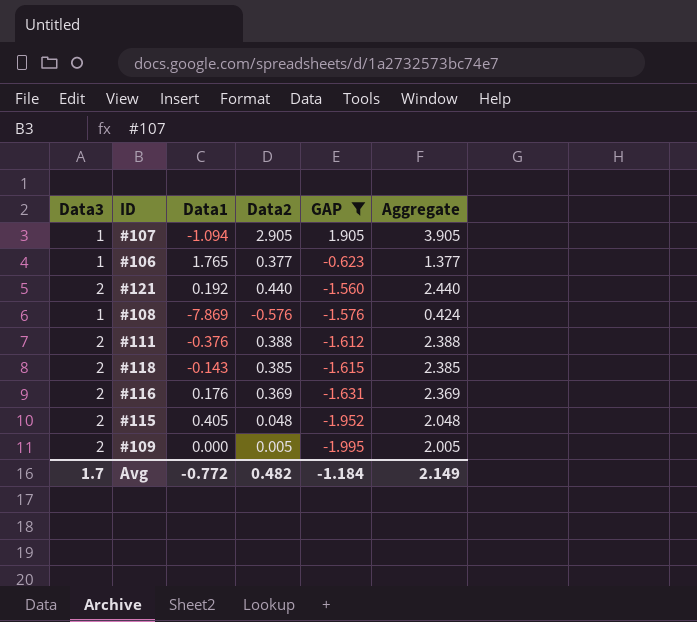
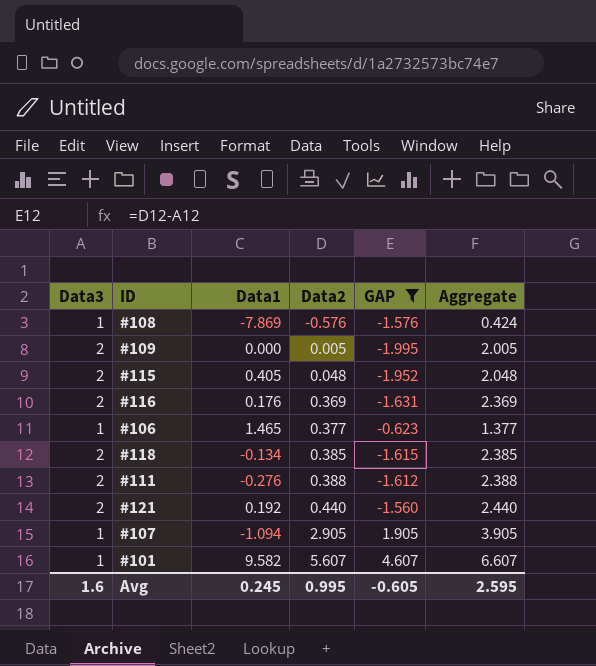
row order: GAP descending -> Data2 ascending
#106 | Data1: 1.765 -> 1.465
#118 | Data1: -0.143 -> -0.134
#111 | Data1: -0.376 -> -0.276
row #101: none -> 1 | 9.582 | 5.607 | 4.607 | 6.607
Avg | Data3: 1.7 -> 1.6
Avg | Data1: -0.772 -> 0.245
Avg | Data2: 0.482 -> 0.995
Avg | GAP: -1.184 -> -0.605
Avg | Aggregate: 2.149 -> 2.595

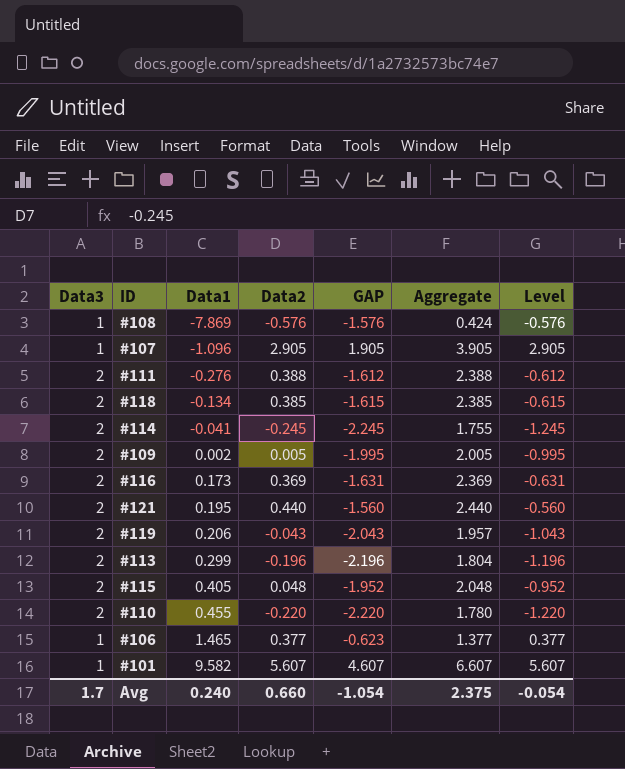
filter: GAP >= -1.995 -> none
row order: Data2 ascending -> Data1 ascending
column Level | formula: none -> [GAP] + 1
#107 | Data1: -1.094 -> -1.096
#109 | Data1: 0.000 -> 0.002
#116 | Data1: 0.176 -> 0.173
#121 | Data1: 0.192 -> 0.195
Avg | Data3: 1.6 -> 1.7
Avg | Data1: 0.245 -> 0.240
Avg | Data2: 0.995 -> 0.660
Avg | GAP: -0.605 -> -1.054
Avg | Aggregate: 2.595 -> 2.375

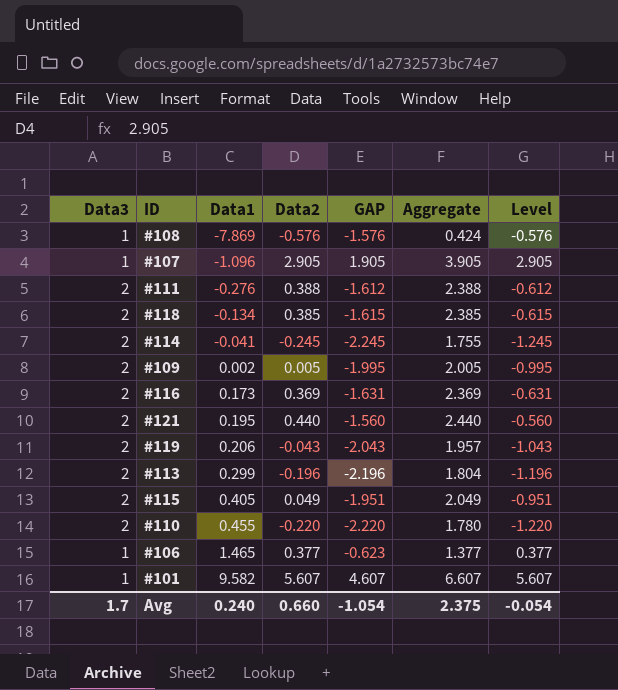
#115 | Data2: 0.048 -> 0.049
#115 | GAP: -1.952 -> -1.951
#115 | Aggregate: 2.048 -> 2.049
#115 | Level: -0.952 -> -0.951

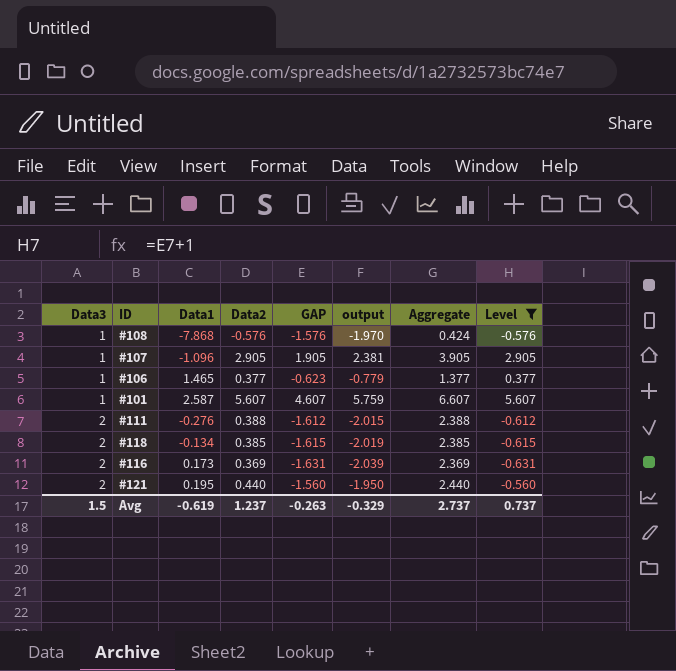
filter: none -> Level >= -0.631
row order: Data1 ascending -> Data3 ascending
column output | formula: none -> [GAP] * 1.25
#108 | Data1: -7.869 -> -7.868
#101 | Data1: 9.582 -> 2.587
Avg | Data3: 1.7 -> 1.5
Avg | Data1: 0.240 -> -0.619
Avg | Data2: 0.660 -> 1.237
Avg | GAP: -1.054 -> -0.263
Avg | Aggregate: 2.375 -> 2.737
Avg | Level: -0.054 -> 0.737

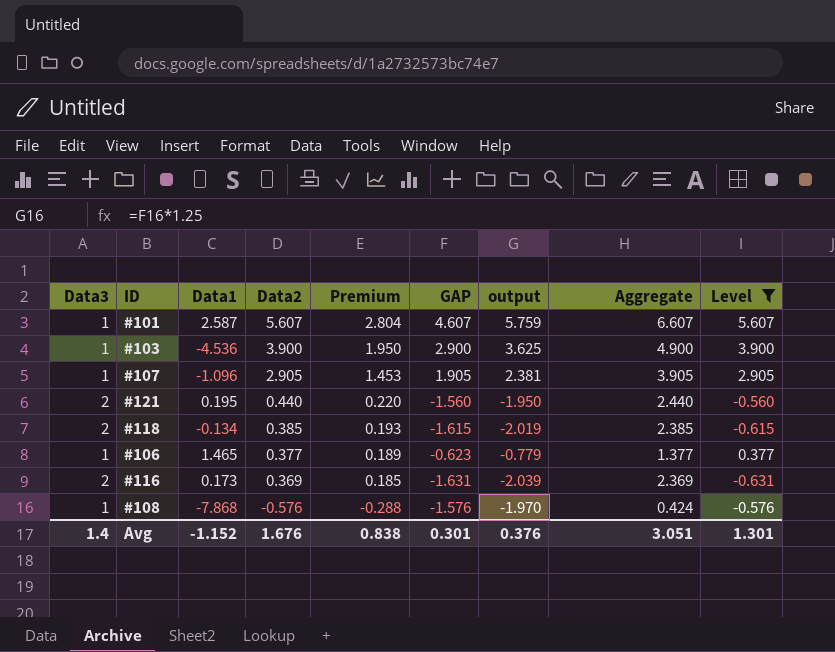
row order: Data3 ascending -> Data2 descending
column Premium | formula: none -> [Data2] * 0.5
row #111: 2 | -0.276 | 0.388 | -1.612 | -2.015 | 2.388 | -0.612 -> none
row #103: none -> 1 | -4.536 | 3.900 | 1.950 | 2.900 | 3.625 | 4.900 | 3.900
Avg | Data3: 1.5 -> 1.4
Avg | Data1: -0.619 -> -1.152
Avg | Data2: 1.237 -> 1.676
Avg | GAP: -0.263 -> 0.301
Avg | output: -0.329 -> 0.376
Avg | Aggregate: 2.737 -> 3.051
Avg | Level: 0.737 -> 1.301

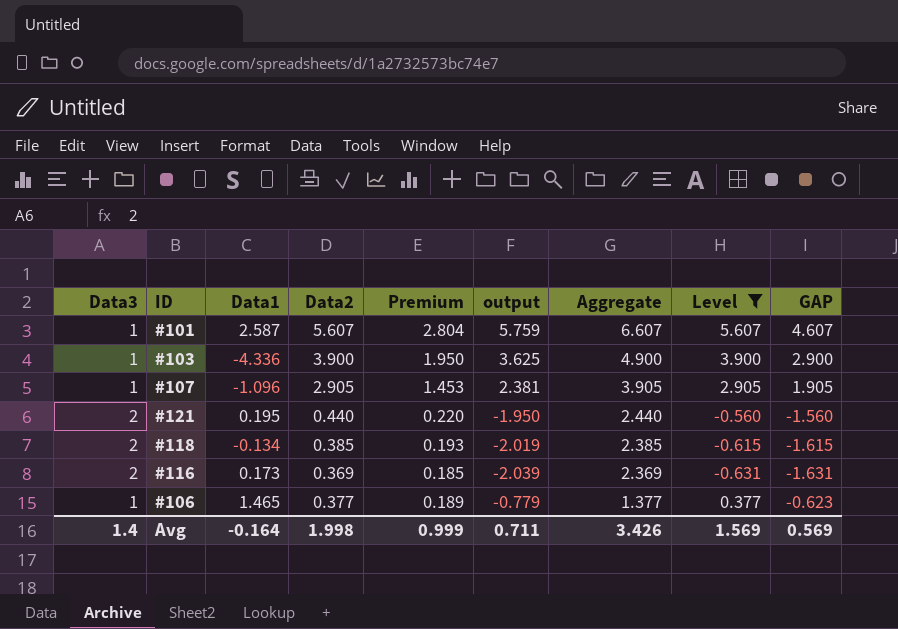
row order: Data2 descending -> Aggregate descending
column GAP | position: 6 -> 9
row #108: 1 | -7.868 | -0.576 | -0.288 | -1.576 | -1.970 | 0.424 | -0.576 -> none
#103 | Data1: -4.536 -> -4.336
Avg | Data1: -1.152 -> -0.164
Avg | Data2: 1.676 -> 1.998
Avg | Premium: 0.838 -> 0.999
Avg | output: 0.376 -> 0.711
Avg | Aggregate: 3.051 -> 3.426
Avg | Level: 1.301 -> 1.569
Avg | GAP: 0.301 -> 0.569

